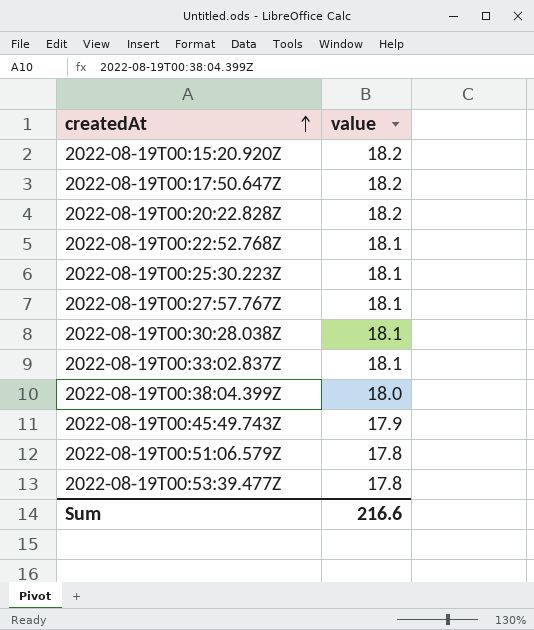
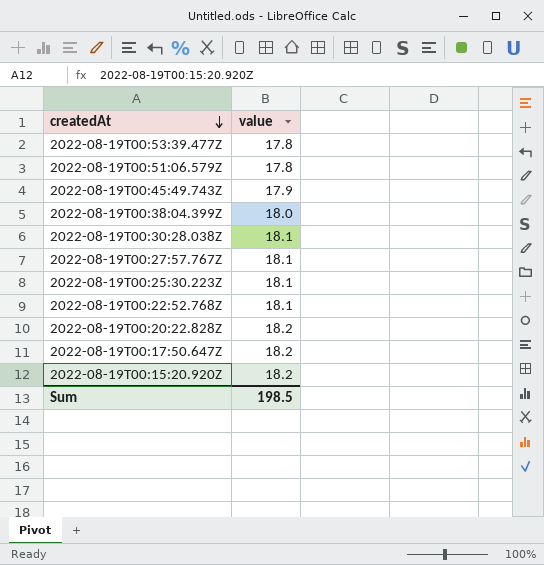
row order: createdAt ascending -> createdAt descending
row 2022-08-19T00:33:02.837Z: 18.1 -> none
Sum | value: 216.6 -> 198.5

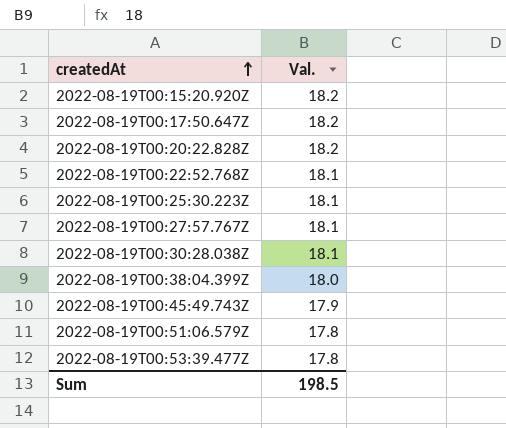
row order: createdAt descending -> createdAt ascending
column name: value -> Val.

